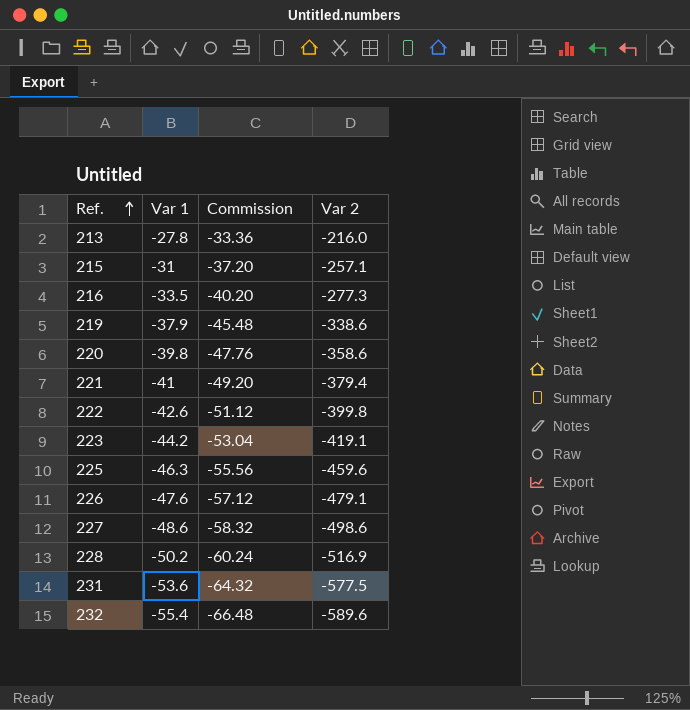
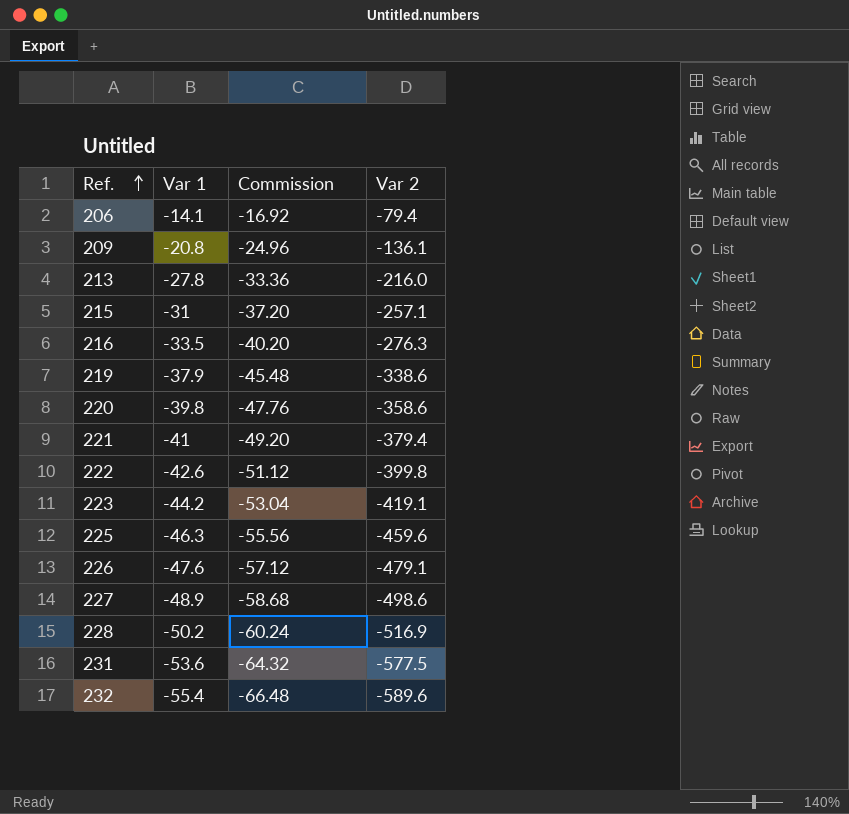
row 206: none -> -14.1 | -16.92 | -79.4
row 209: none -> -20.8 | -24.96 | -136.1
216 | Var 2: -277.3 -> -276.3
227 | Var 1: -48.6 -> -48.9
227 | Commission: -58.32 -> -58.68

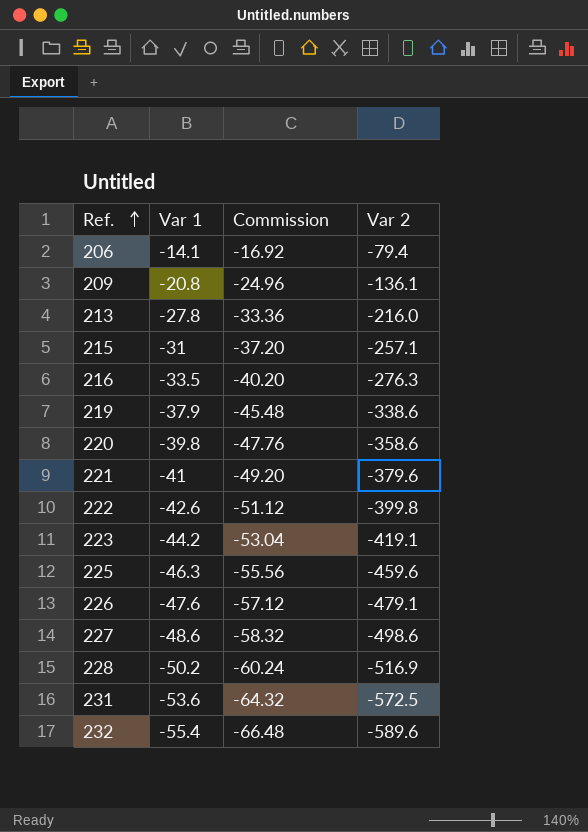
221 | Var 2: -379.4 -> -379.6
227 | Var 1: -48.9 -> -48.6
227 | Commission: -58.68 -> -58.32
231 | Var 2: -577.5 -> -572.5

